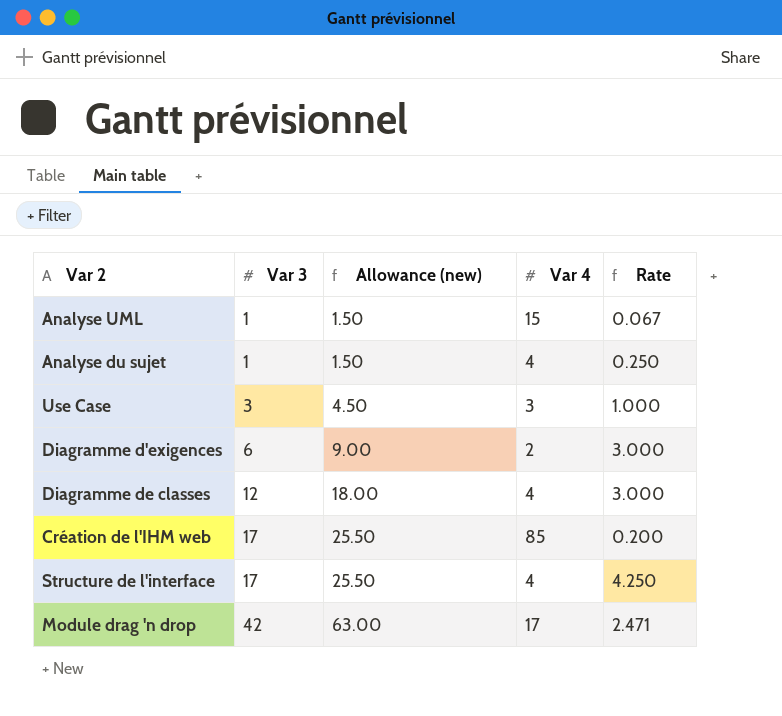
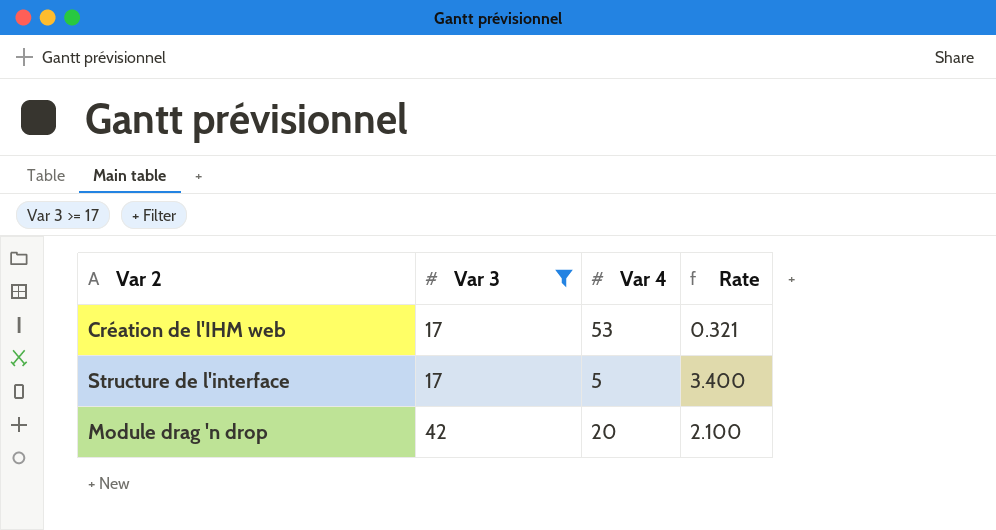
filter: none -> Var 3 >= 17
column Allowance (new) | formula: [Var 3] * 1.5 -> none
Création de l'IHM web | Var 4: 85 -> 53
Création de l'IHM web | Rate: 0.200 -> 0.321
Structure de l'interface | Var 4: 4 -> 5
Structure de l'interface | Rate: 4.250 -> 3.400
Module drag 'n drop | Var 4: 17 -> 20
Module drag 'n drop | Rate: 2.471 -> 2.100

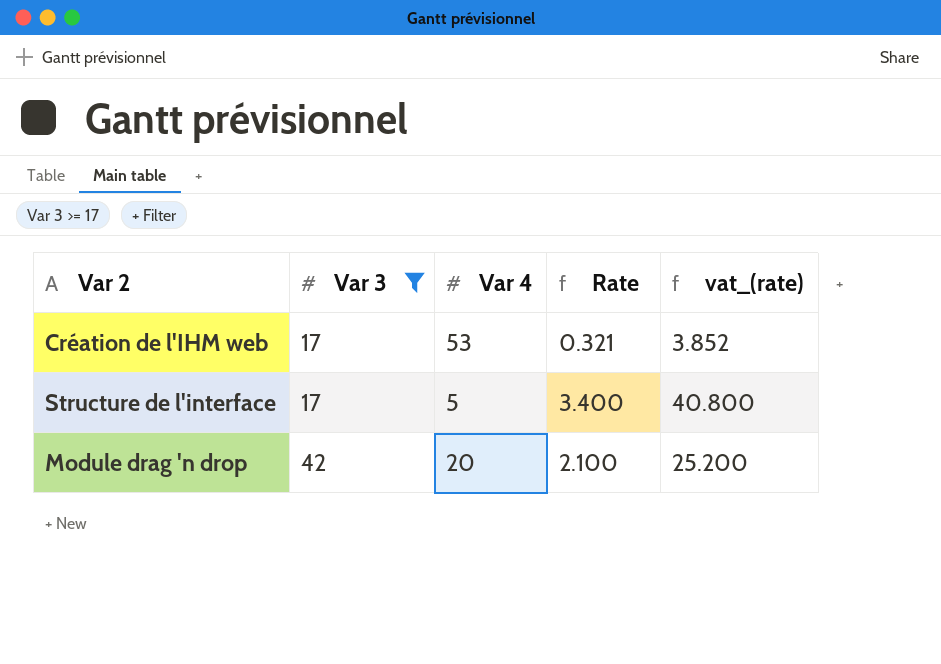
column vat_(rate) | formula: none -> [Rate] * 12

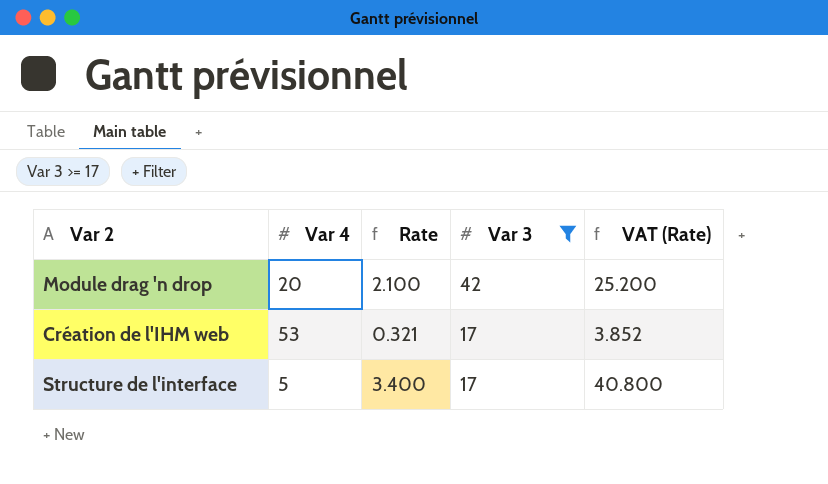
row order: Var 3 ascending -> Var 3 descending
column Var 3 | position: 2 -> 4
column name: vat_(rate) -> VAT (Rate)

